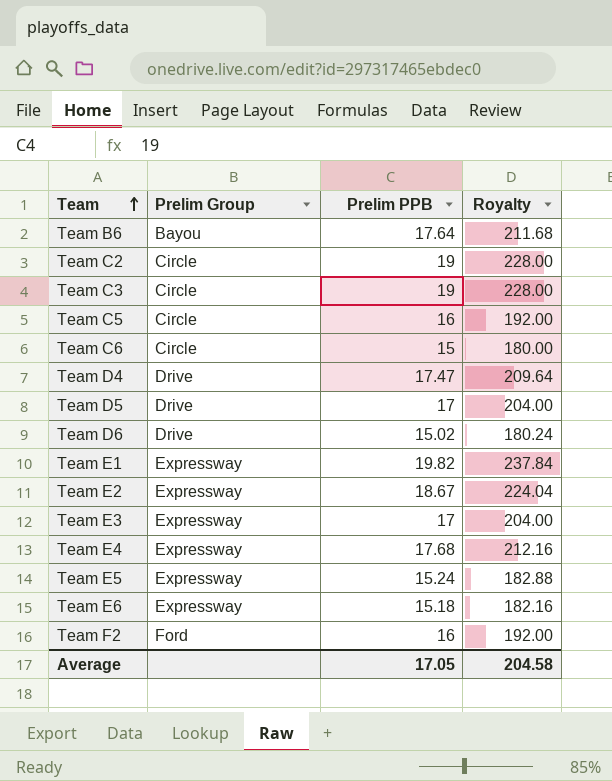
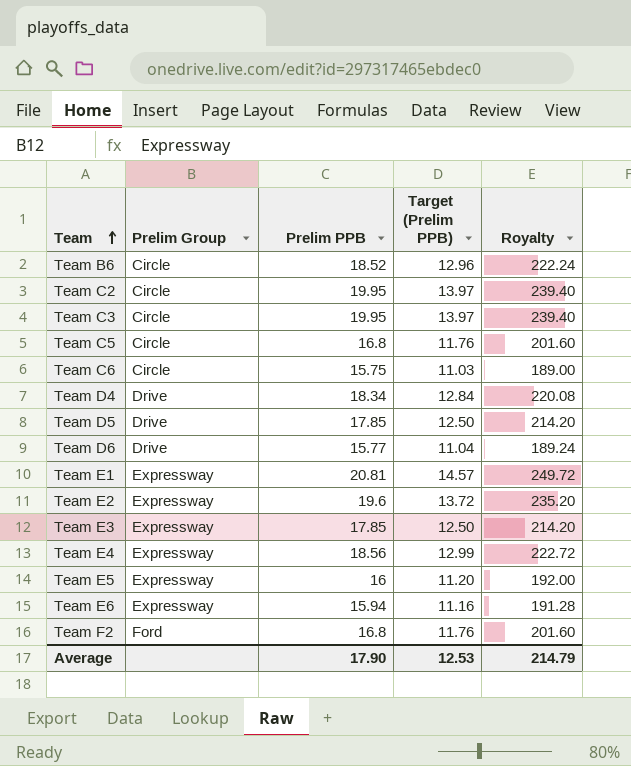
column Target (Prelim PPB) | formula: none -> [Prelim PPB] * 0.7
Team B6 | Prelim Group: Bayou -> Circle
Team B6 | Prelim PPB: 17.64 -> 18.52
Team B6 | Royalty: 211.68 -> 222.24
Team C2 | Prelim PPB: 19 -> 19.95
Team C2 | Royalty: 228.00 -> 239.40
Team C3 | Prelim PPB: 19 -> 19.95
Team C3 | Royalty: 228.00 -> 239.40
Team C5 | Prelim PPB: 16 -> 16.8
Team C5 | Royalty: 192.00 -> 201.60
Team C6 | Prelim PPB: 15 -> 15.75
Team C6 | Royalty: 180.00 -> 189.00
Team D4 | Prelim PPB: 17.47 -> 18.34
Team D4 | Royalty: 209.64 -> 220.08
Team D5 | Prelim PPB: 17 -> 17.85
Team D5 | Royalty: 204.00 -> 214.20
Team D6 | Prelim PPB: 15.02 -> 15.77
Team D6 | Royalty: 180.24 -> 189.24
Team E1 | Prelim PPB: 19.82 -> 20.81
Team E1 | Royalty: 237.84 -> 249.72
Team E2 | Prelim PPB: 18.67 -> 19.6
Team E2 | Royalty: 224.04 -> 235.20
Team E3 | Prelim PPB: 17 -> 17.85
Team E3 | Royalty: 204.00 -> 214.20
Team E4 | Prelim PPB: 17.68 -> 18.56
Team E4 | Royalty: 212.16 -> 222.72
Team E5 | Prelim PPB: 15.24 -> 16
Team E5 | Royalty: 182.88 -> 192.00
Team E6 | Prelim PPB: 15.18 -> 15.94
Team E6 | Royalty: 182.16 -> 191.28
Team F2 | Prelim PPB: 16 -> 16.8
Team F2 | Royalty: 192.00 -> 201.60
Average | Prelim PPB: 17.05 -> 17.90
Average | Royalty: 204.58 -> 214.79

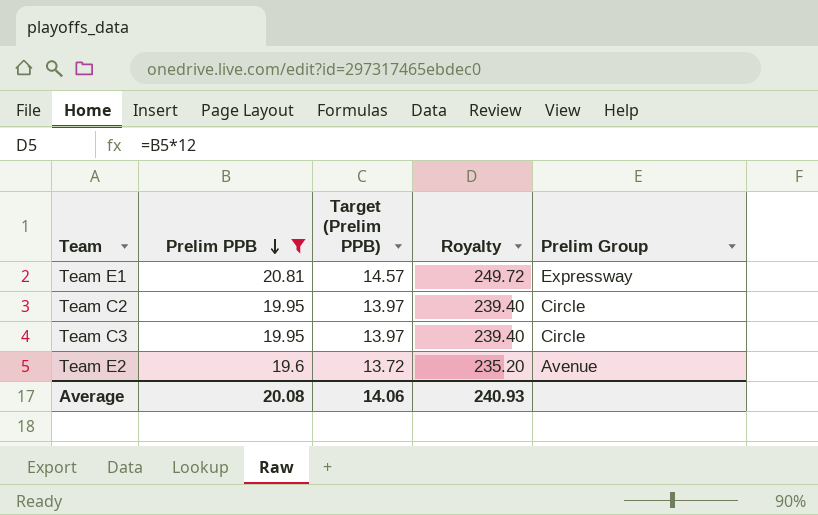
filter: none -> Prelim PPB >= 19.6
row order: Team ascending -> Prelim PPB descending
column Prelim Group | position: 2 -> 5
Team E2 | Prelim Group: Expressway -> Avenue
Average | Prelim PPB: 17.90 -> 20.08
Average | Target (Prelim PPB): 12.53 -> 14.06
Average | Royalty: 214.79 -> 240.93

